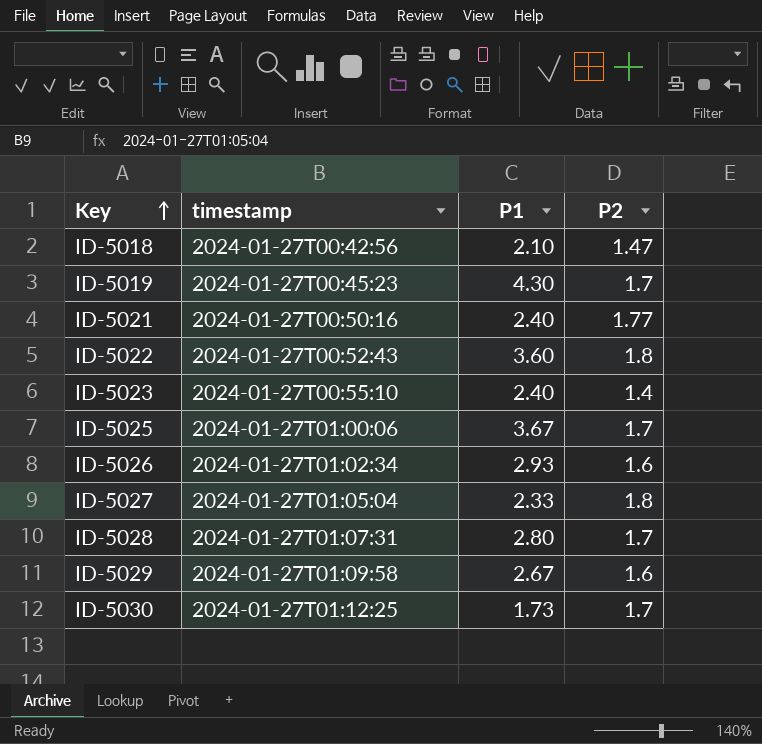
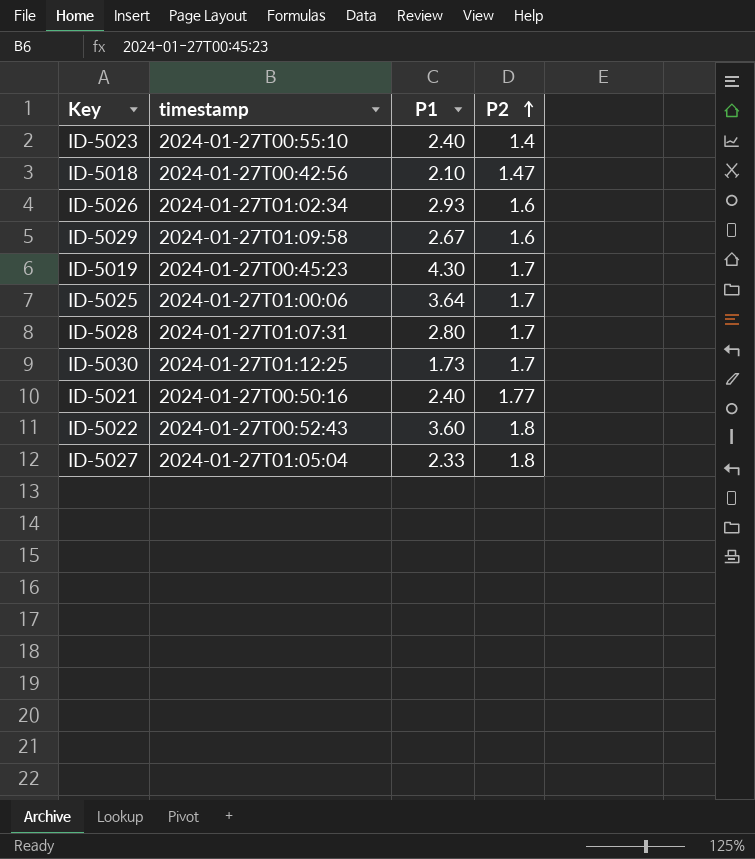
row order: Key ascending -> P2 ascending
ID-5025 | P1: 3.67 -> 3.64

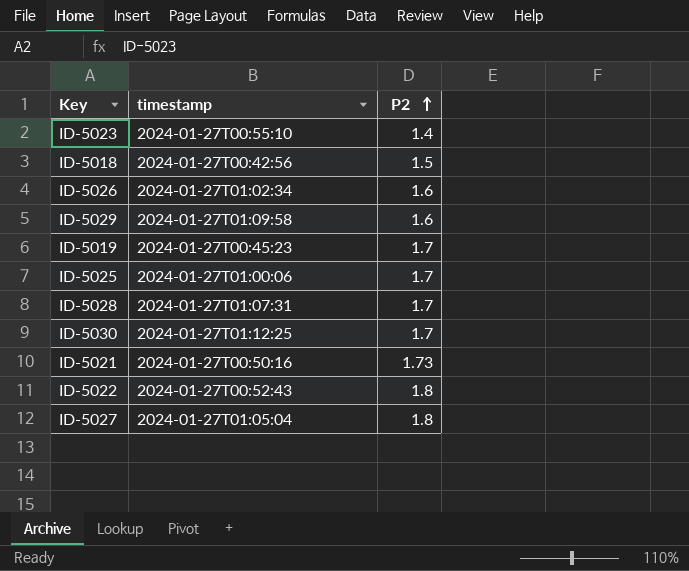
column P1 | position: 3 -> none
ID-5018 | P2: 1.47 -> 1.5
ID-5021 | P2: 1.77 -> 1.73

